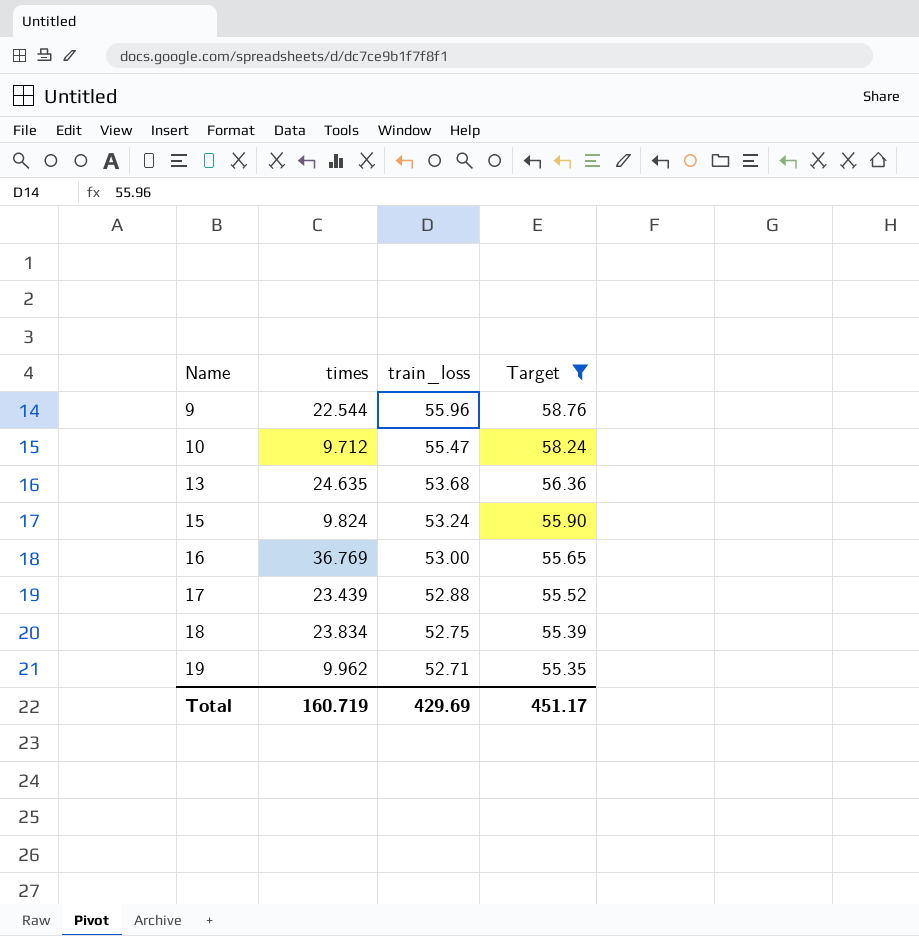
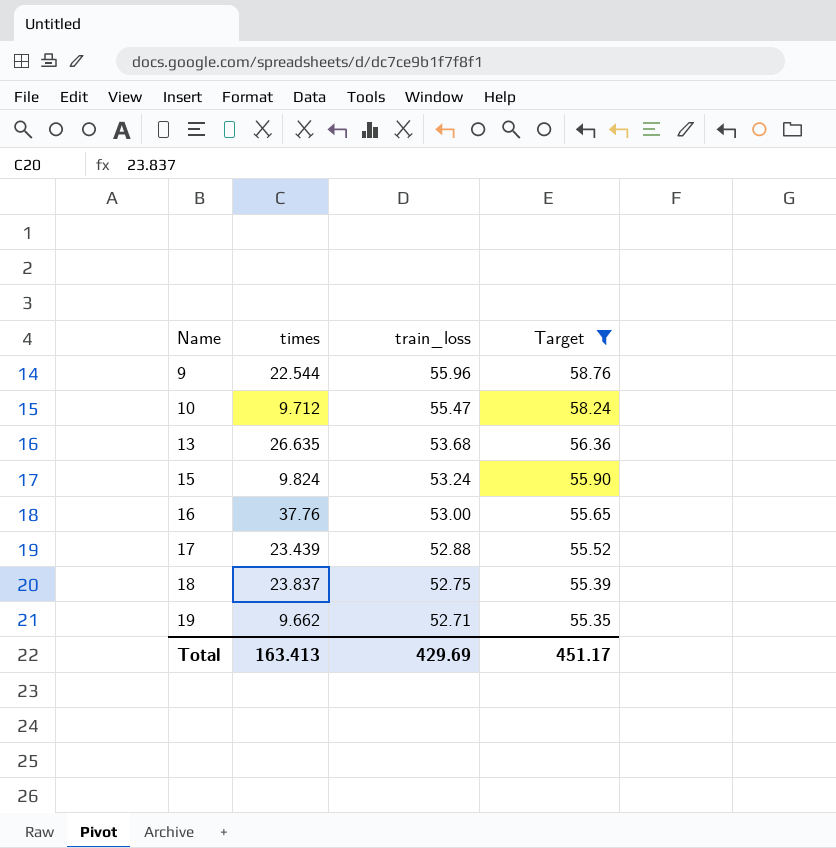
13 | times: 24.635 -> 26.635
16 | times: 36.769 -> 37.76
18 | times: 23.834 -> 23.837
19 | times: 9.962 -> 9.662
Total | times: 160.719 -> 163.413

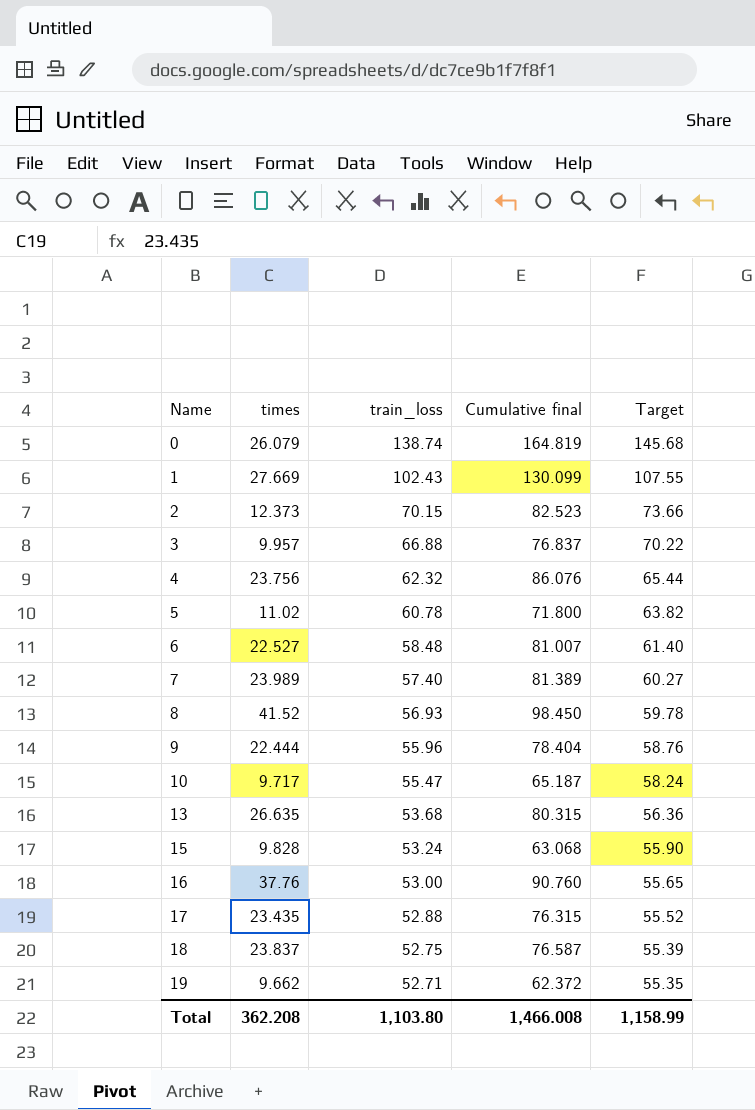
filter: Target <= 58.76 -> none
column Cumulative final | formula: none -> [times] + [train_loss]
9 | times: 22.544 -> 22.444
10 | times: 9.712 -> 9.717
15 | times: 9.824 -> 9.828
17 | times: 23.439 -> 23.435
Total | times: 163.413 -> 362.208
Total | train_loss: 429.69 -> 1,103.80
Total | Target: 451.17 -> 1,158.99

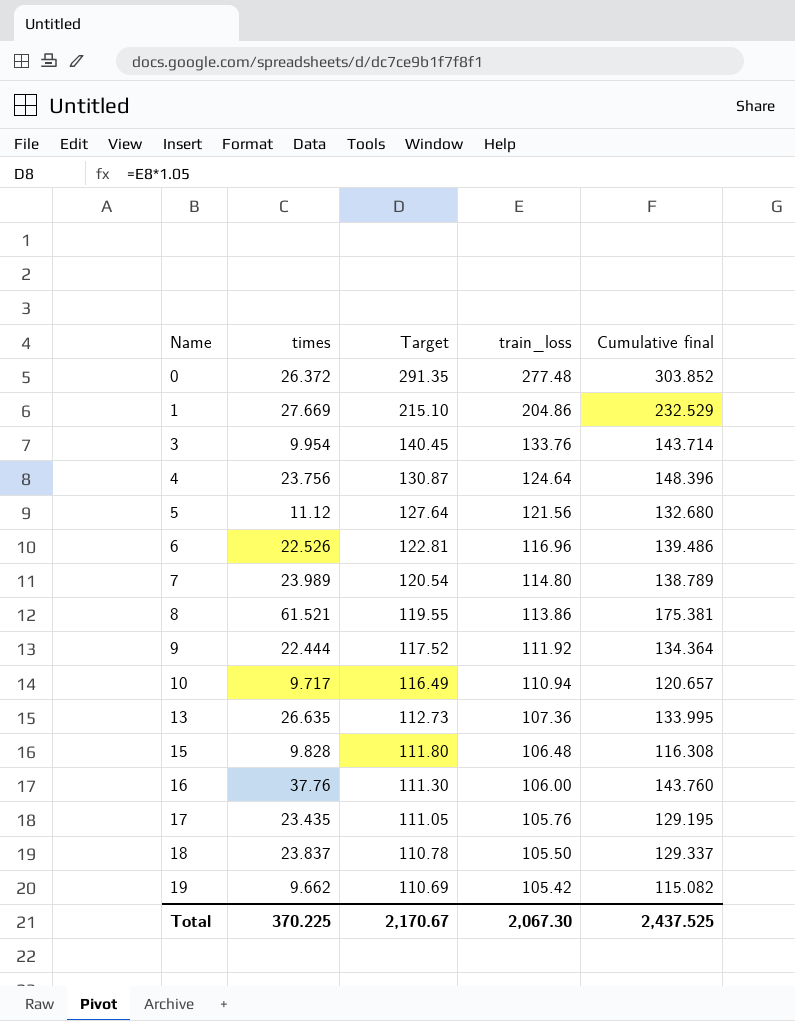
column Target | position: 5 -> 3
row 2: 12.373 | 70.15 | 82.523 | 73.66 -> none
0 | times: 26.079 -> 26.372
0 | Target: 145.68 -> 291.35
0 | train_loss: 138.74 -> 277.48
0 | Cumulative final: 164.819 -> 303.852
1 | Target: 107.55 -> 215.10
1 | train_loss: 102.43 -> 204.86
1 | Cumulative final: 130.099 -> 232.529
3 | times: 9.957 -> 9.954
3 | Target: 70.22 -> 140.45
3 | train_loss: 66.88 -> 133.76
3 | Cumulative final: 76.837 -> 143.714
4 | Target: 65.44 -> 130.87
4 | train_loss: 62.32 -> 124.64
4 | Cumulative final: 86.076 -> 148.396
5 | times: 11.02 -> 11.12
5 | Target: 63.82 -> 127.64
5 | train_loss: 60.78 -> 121.56
5 | Cumulative final: 71.800 -> 132.680
6 | times: 22.527 -> 22.526
6 | Target: 61.40 -> 122.81
6 | train_loss: 58.48 -> 116.96
6 | Cumulative final: 81.007 -> 139.486
7 | Target: 60.27 -> 120.54
7 | train_loss: 57.40 -> 114.80
7 | Cumulative final: 81.389 -> 138.789
8 | times: 41.52 -> 61.521
8 | Target: 59.78 -> 119.55
8 | train_loss: 56.93 -> 113.86
8 | Cumulative final: 98.450 -> 175.381
9 | Target: 58.76 -> 117.52
9 | train_loss: 55.96 -> 111.92
9 | Cumulative final: 78.404 -> 134.364
10 | Target: 58.24 -> 116.49
10 | train_loss: 55.47 -> 110.94
10 | Cumulative final: 65.187 -> 120.657
13 | Target: 56.36 -> 112.73
13 | train_loss: 53.68 -> 107.36
13 | Cumulative final: 80.315 -> 133.995
15 | Target: 55.90 -> 111.80
15 | train_loss: 53.24 -> 106.48
15 | Cumulative final: 63.068 -> 116.308
16 | Target: 55.65 -> 111.30
16 | train_loss: 53.00 -> 106.00
16 | Cumulative final: 90.760 -> 143.760
17 | Target: 55.52 -> 111.05
17 | train_loss: 52.88 -> 105.76
17 | Cumulative final: 76.315 -> 129.195
18 | Target: 55.39 -> 110.78
18 | train_loss: 52.75 -> 105.50
18 | Cumulative final: 76.587 -> 129.337
19 | Target: 55.35 -> 110.69
19 | train_loss: 52.71 -> 105.42
19 | Cumulative final: 62.372 -> 115.082
Total | times: 362.208 -> 370.225
Total | Target: 1,158.99 -> 2,170.67
Total | train_loss: 1,103.80 -> 2,067.30
Total | Cumulative final: 1,466.008 -> 2,437.525

